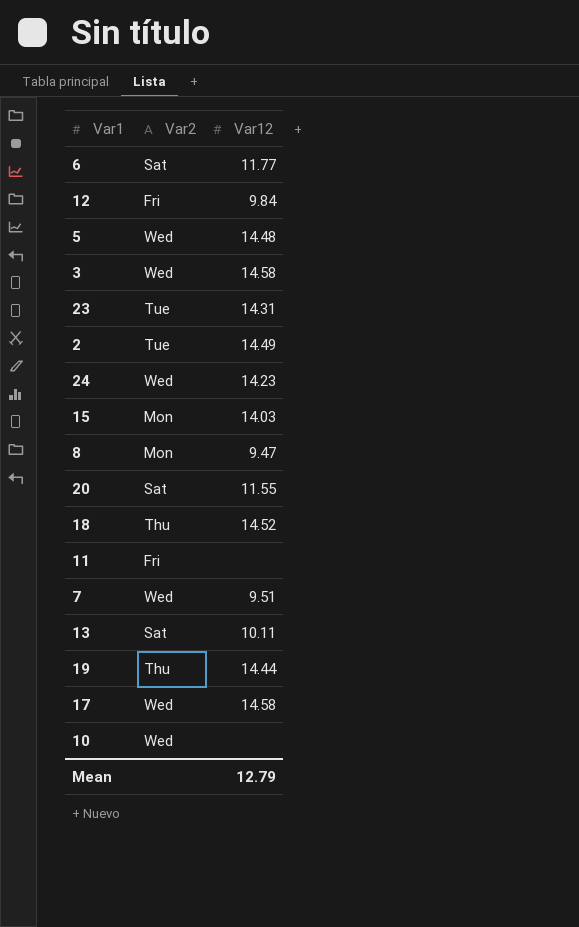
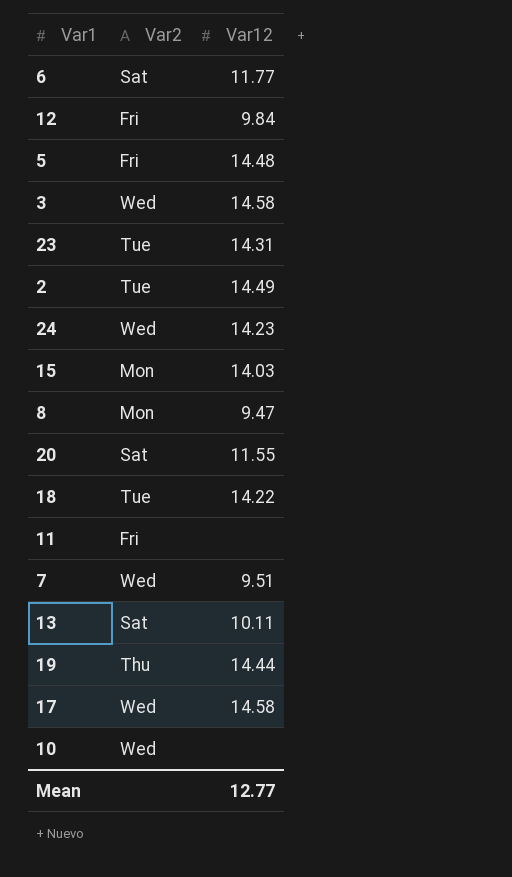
5 | Var2: Wed -> Fri
18 | Var2: Thu -> Tue
18 | Var12: 14.52 -> 14.22
Mean | Var12: 12.79 -> 12.77

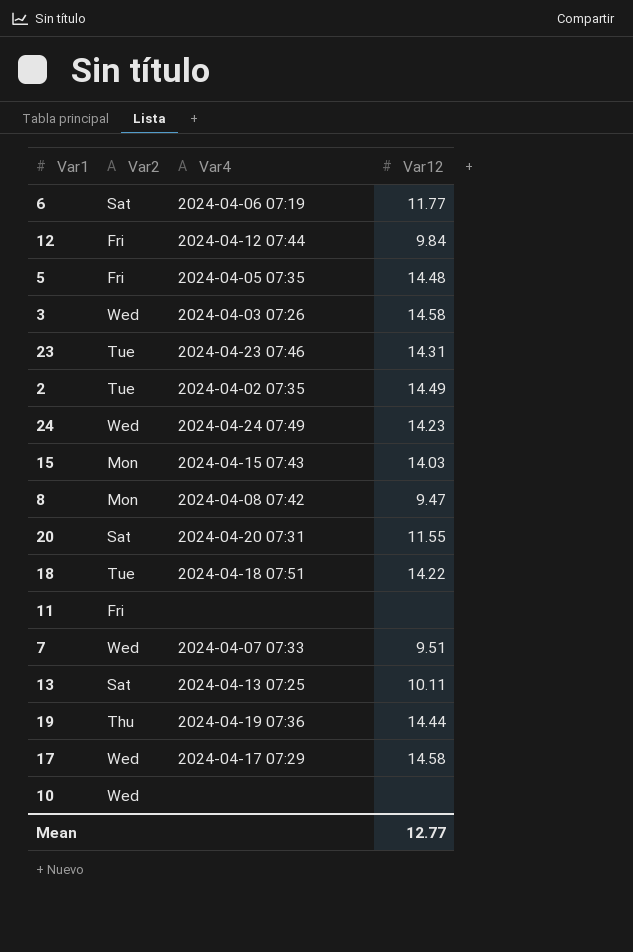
column Var4 | position: none -> 3

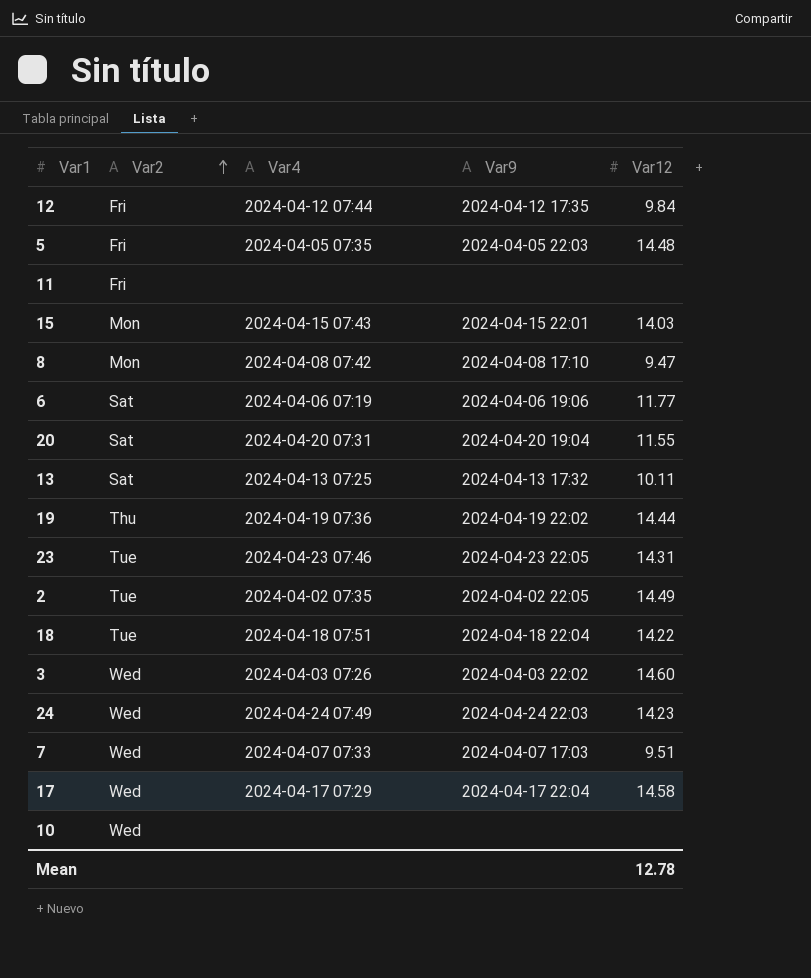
row order: none -> Var2 ascending
column Var9 | position: none -> 4
3 | Var12: 14.58 -> 14.60
Mean | Var12: 12.77 -> 12.78

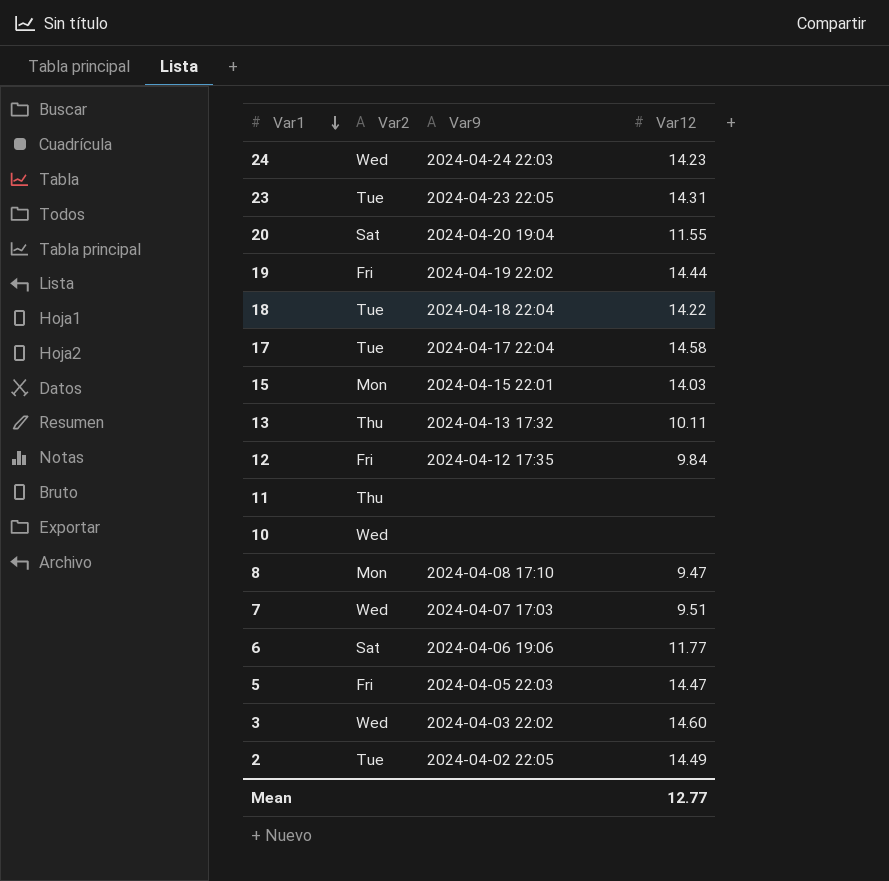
row order: Var2 ascending -> Var1 descending
column Var4 | position: 3 -> none
19 | Var2: Thu -> Fri
17 | Var2: Wed -> Tue
13 | Var2: Sat -> Thu
11 | Var2: Fri -> Thu
5 | Var12: 14.48 -> 14.47
Mean | Var12: 12.78 -> 12.77

